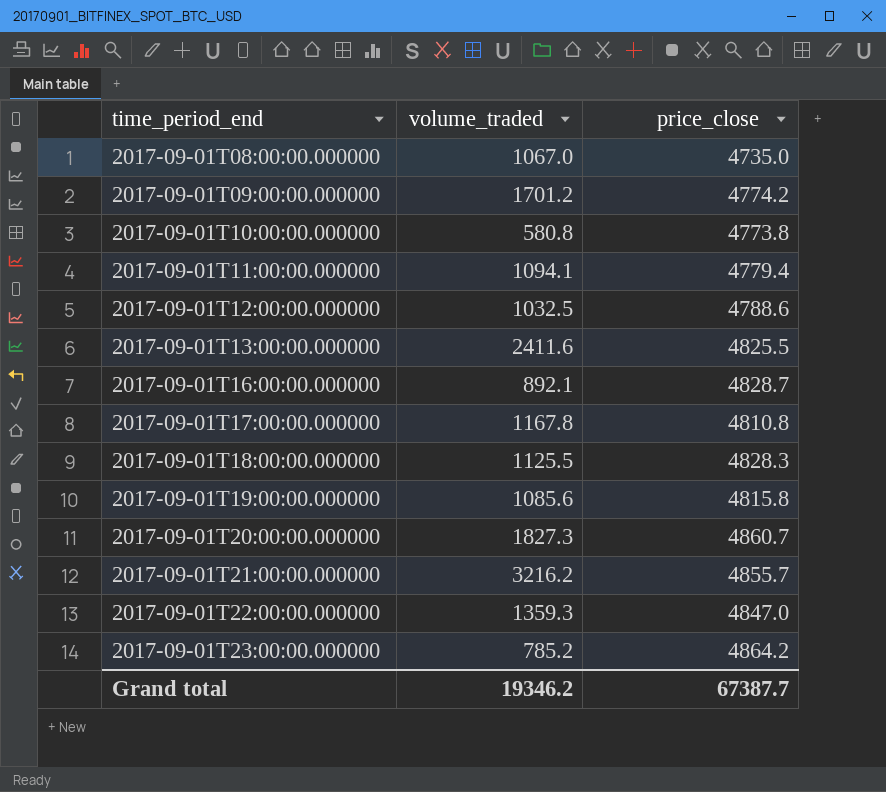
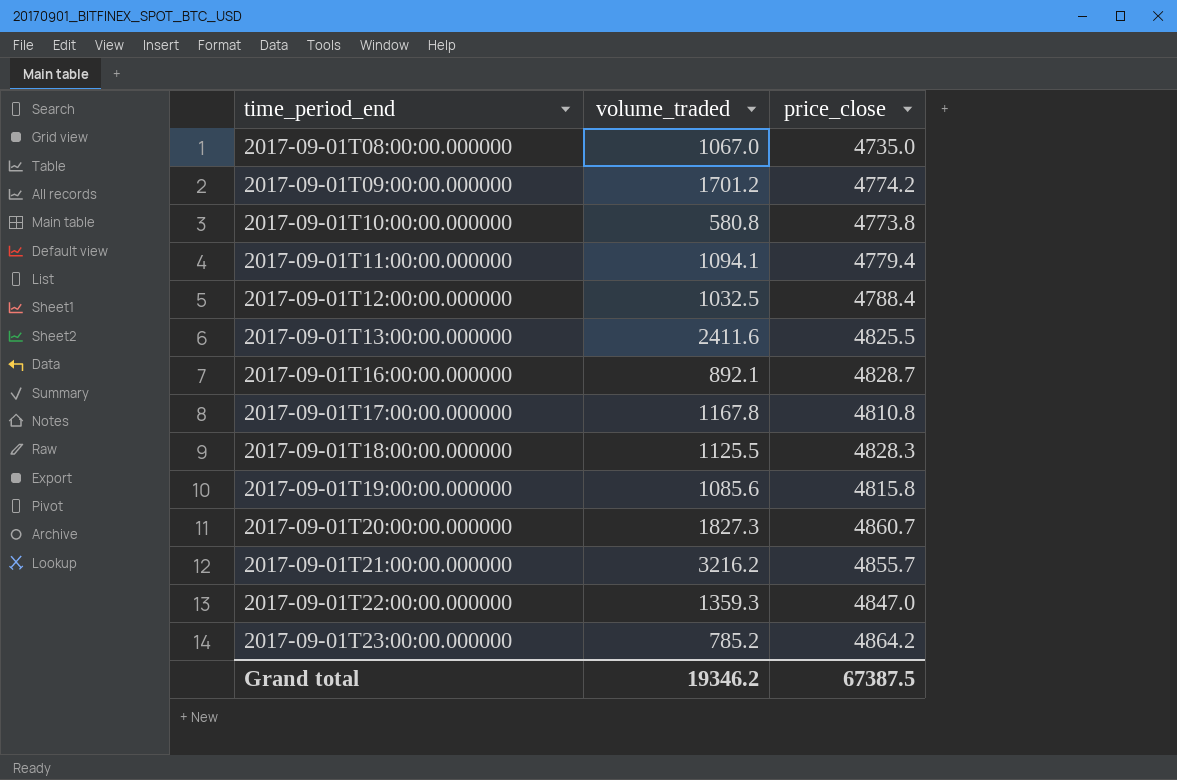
2017-09-01T12:00:00.000000 | price_close: 4788.6 -> 4788.4
Grand total | price_close: 67387.7 -> 67387.5

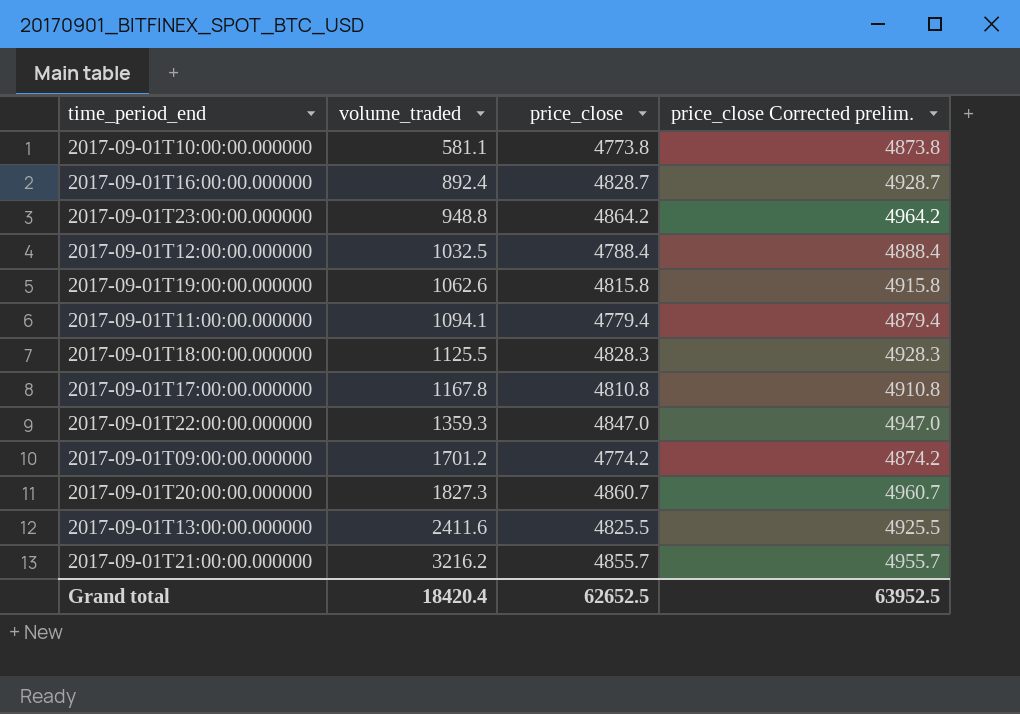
row order: time_period_end ascending -> volume_traded ascending
column price_close Corrected prelim. | formula: none -> [price_close] + 100
row 2017-09-01T08:00:00.000000: 1067.0 | 4735.0 -> none
2017-09-01T10:00:00.000000 | volume_traded: 580.8 -> 581.1
2017-09-01T16:00:00.000000 | volume_traded: 892.1 -> 892.4
2017-09-01T23:00:00.000000 | volume_traded: 785.2 -> 948.8
2017-09-01T19:00:00.000000 | volume_traded: 1085.6 -> 1062.6
Grand total | volume_traded: 19346.2 -> 18420.4
Grand total | price_close: 67387.5 -> 62652.5

